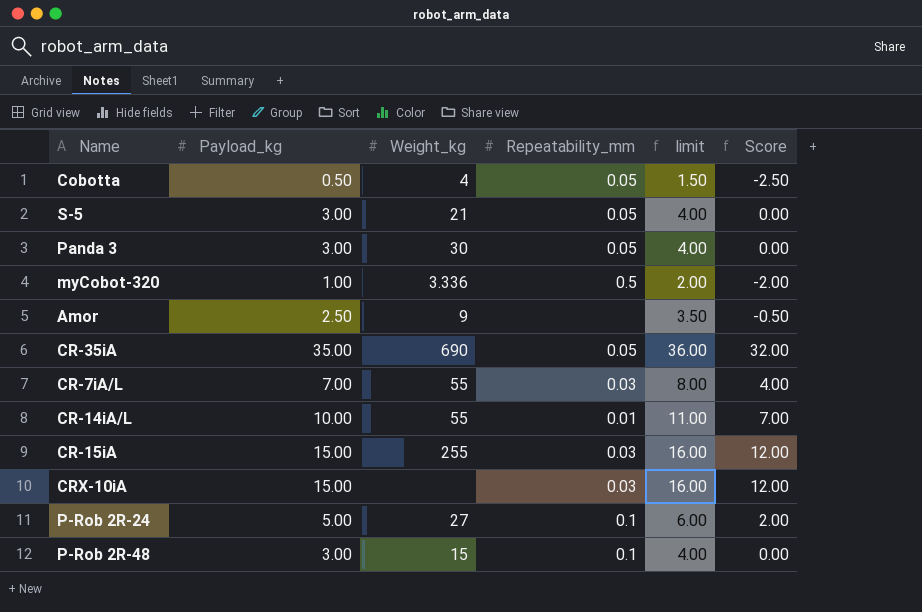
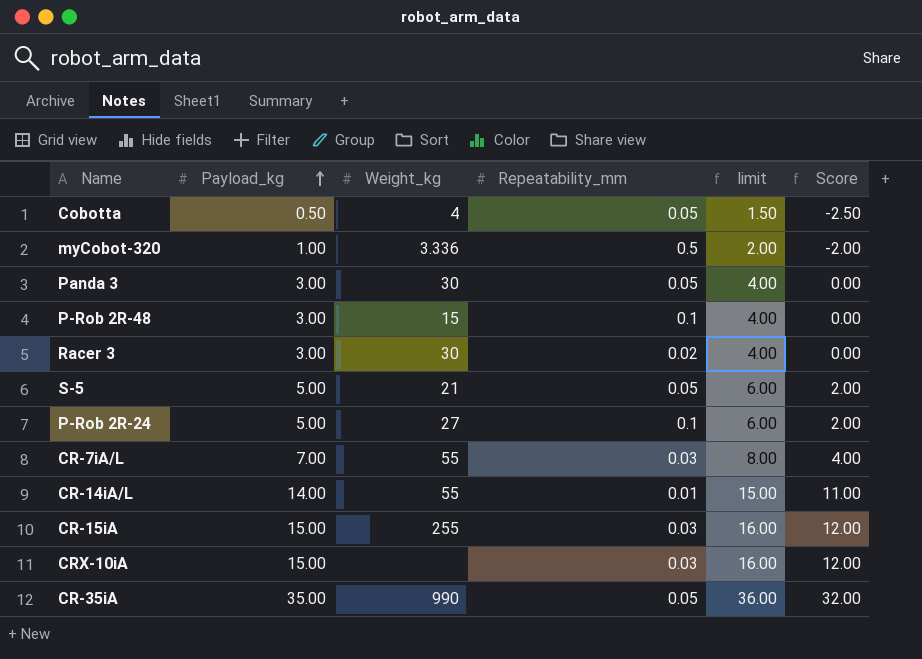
row order: none -> Payload_kg ascending
row Amor: 2.50 | 9 | none | 3.50 | -0.50 -> none
row Racer 3: none -> 3.00 | 30 | 0.02 | 4.00 | 0.00
S-5 | Payload_kg: 3.00 -> 5.00
S-5 | limit: 4.00 -> 6.00
S-5 | Score: 0.00 -> 2.00
CR-14iA/L | Payload_kg: 10.00 -> 14.00
CR-14iA/L | limit: 11.00 -> 15.00
CR-14iA/L | Score: 7.00 -> 11.00
CR-35iA | Weight_kg: 690 -> 990

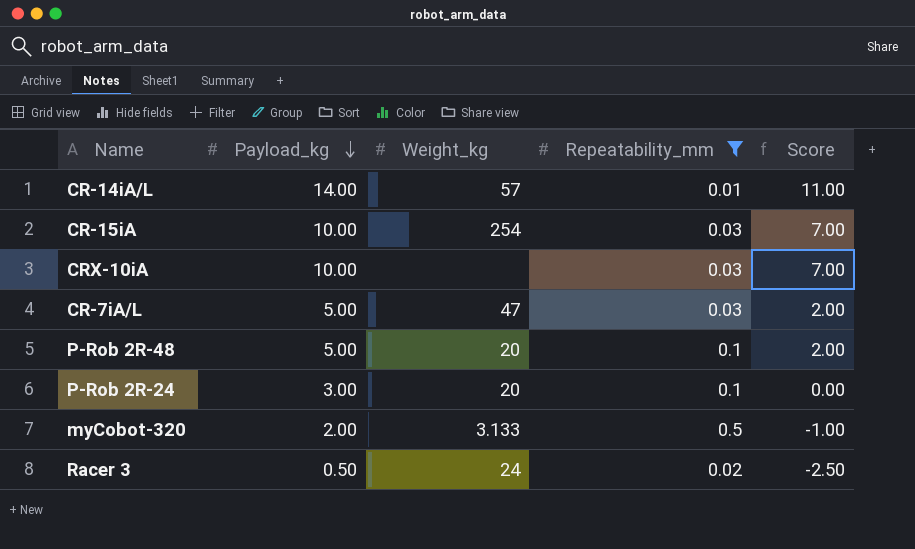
filter: none -> Repeatability_mm != 0.05
row order: Payload_kg ascending -> Payload_kg descending
column limit | formula: [Payload_kg] + 1 -> none
CR-14iA/L | Weight_kg: 55 -> 57
CR-15iA | Payload_kg: 15.00 -> 10.00
CR-15iA | Weight_kg: 255 -> 254
CR-15iA | Score: 12.00 -> 7.00
CRX-10iA | Payload_kg: 15.00 -> 10.00
CRX-10iA | Score: 12.00 -> 7.00
CR-7iA/L | Payload_kg: 7.00 -> 5.00
CR-7iA/L | Weight_kg: 55 -> 47
CR-7iA/L | Score: 4.00 -> 2.00
P-Rob 2R-48 | Payload_kg: 3.00 -> 5.00
P-Rob 2R-48 | Weight_kg: 15 -> 20
P-Rob 2R-48 | Score: 0.00 -> 2.00
P-Rob 2R-24 | Payload_kg: 5.00 -> 3.00
P-Rob 2R-24 | Weight_kg: 27 -> 20
P-Rob 2R-24 | Score: 2.00 -> 0.00
myCobot-320 | Payload_kg: 1.00 -> 2.00
myCobot-320 | Weight_kg: 3.336 -> 3.133
myCobot-320 | Score: -2.00 -> -1.00
Racer 3 | Payload_kg: 3.00 -> 0.50
Racer 3 | Weight_kg: 30 -> 24
Racer 3 | Score: 0.00 -> -2.50

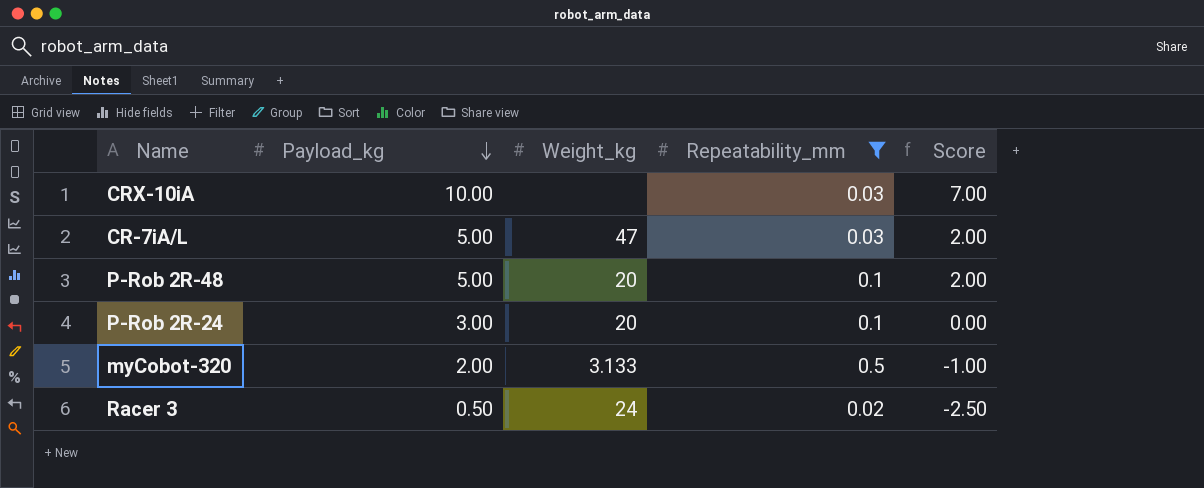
row CR-14iA/L: 14.00 | 57 | 0.01 | 11.00 -> none
row CR-15iA: 10.00 | 254 | 0.03 | 7.00 -> none

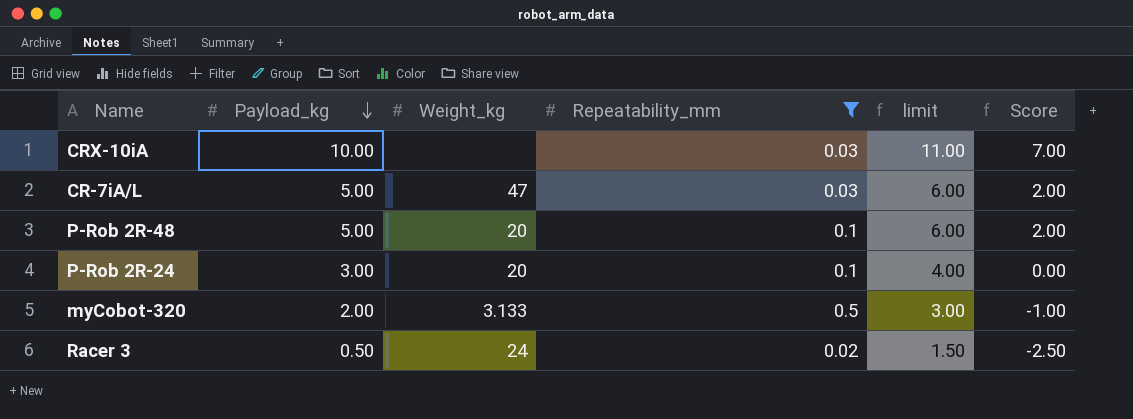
column limit | formula: none -> [Payload_kg] + 1

